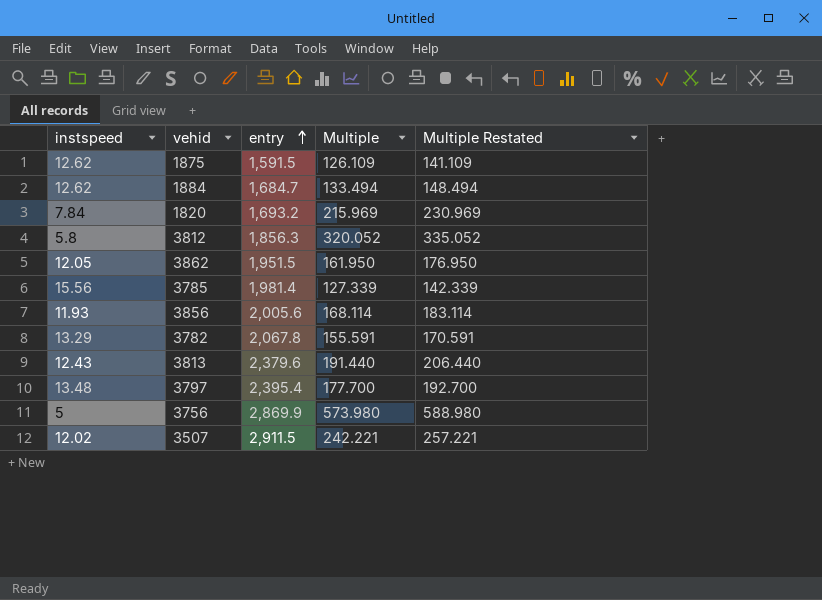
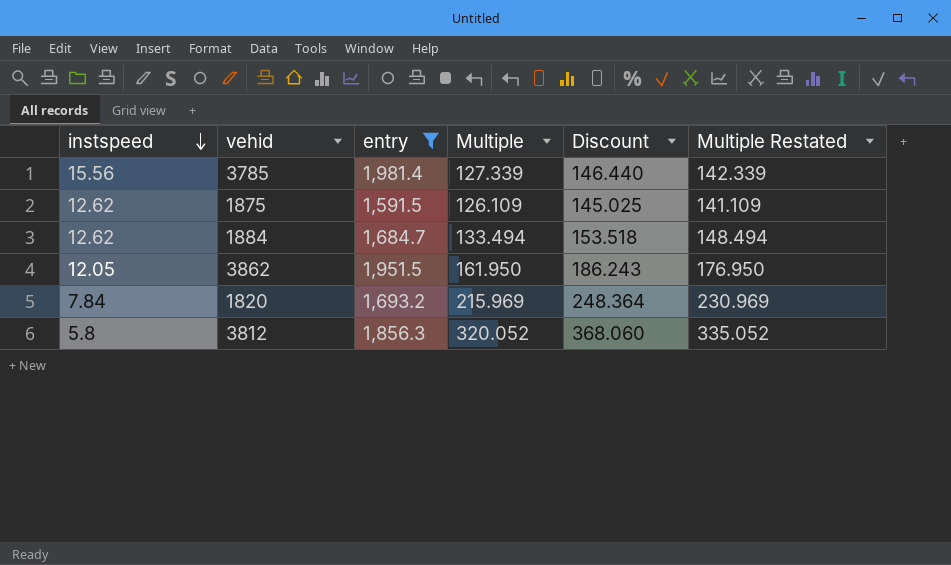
filter: none -> entry <= 1,981.4
row order: entry ascending -> instspeed descending
column Discount | formula: none -> [Multiple] * 1.15

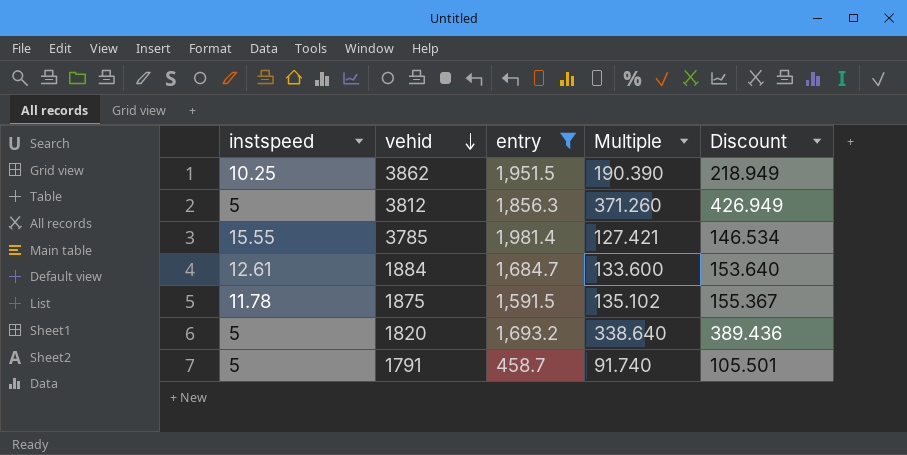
row order: instspeed descending -> vehid descending
column Multiple Restated | formula: [Multiple] + 15 -> none
3862 | instspeed: 12.05 -> 10.25
3862 | Multiple: 161.950 -> 190.390
3862 | Discount: 186.243 -> 218.949
3812 | instspeed: 5.8 -> 5
3812 | Multiple: 320.052 -> 371.260
3812 | Discount: 368.060 -> 426.949
3785 | instspeed: 15.56 -> 15.55
3785 | Multiple: 127.339 -> 127.421
3785 | Discount: 146.440 -> 146.534
1884 | instspeed: 12.62 -> 12.61
1884 | Multiple: 133.494 -> 133.600
1884 | Discount: 153.518 -> 153.640
1875 | instspeed: 12.62 -> 11.78
1875 | Multiple: 126.109 -> 135.102
1875 | Discount: 145.025 -> 155.367
1820 | instspeed: 7.84 -> 5
1820 | Multiple: 215.969 -> 338.640
1820 | Discount: 248.364 -> 389.436
row 1791: none -> 5 | 458.7 | 91.740 | 105.501

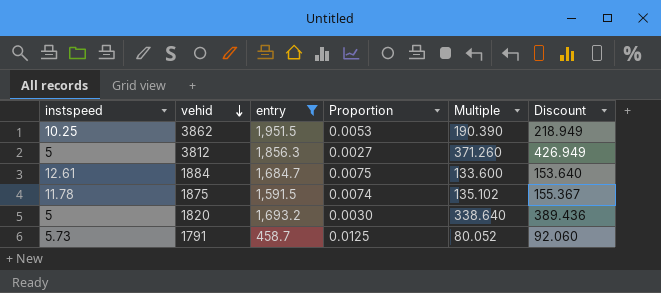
column Proportion | formula: none -> [instspeed] / [entry]
row 3785: 15.55 | 1,981.4 | 127.421 | 146.534 -> none
1791 | instspeed: 5 -> 5.73
1791 | Multiple: 91.740 -> 80.052
1791 | Discount: 105.501 -> 92.060

